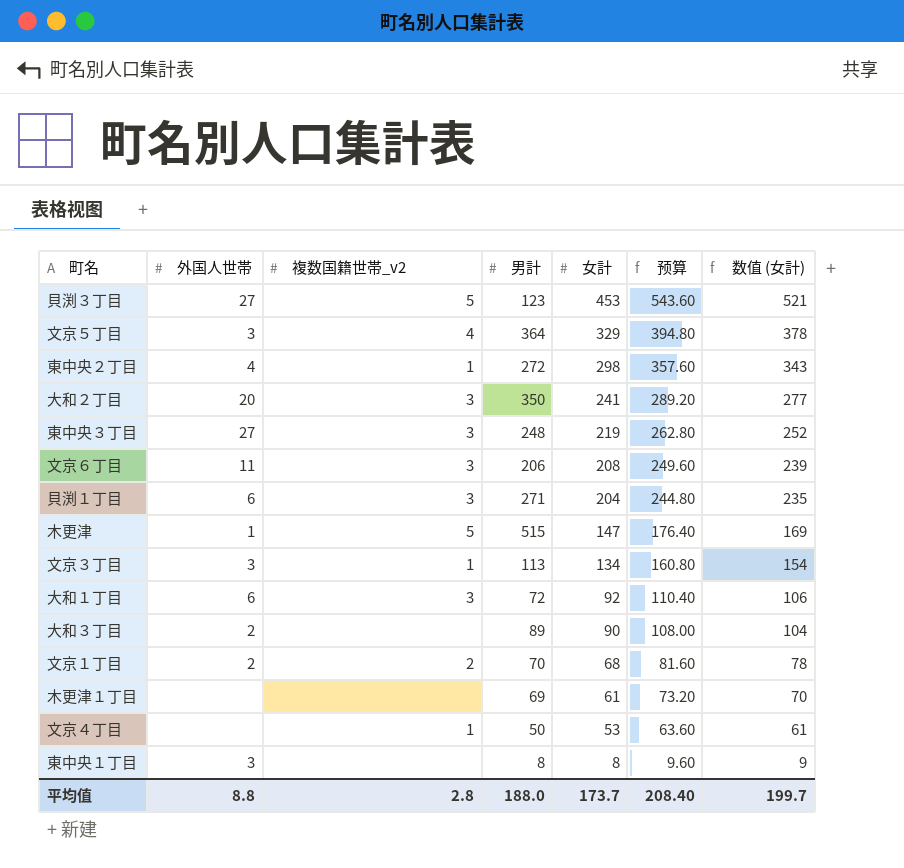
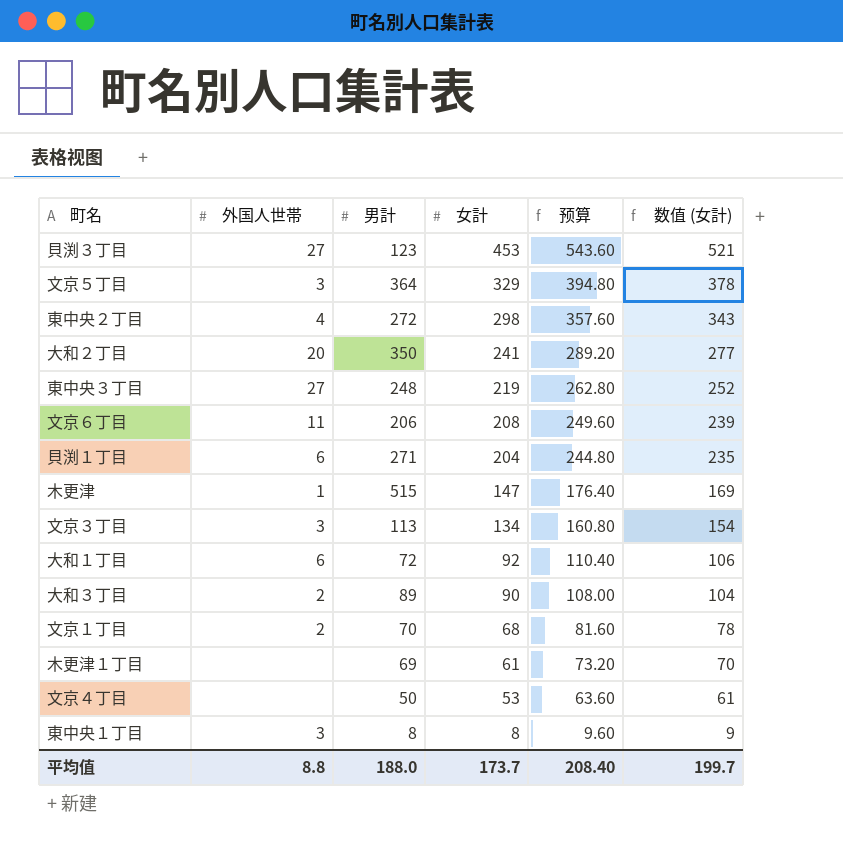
column 複数国籍世帯_v2 | position: 3 -> none

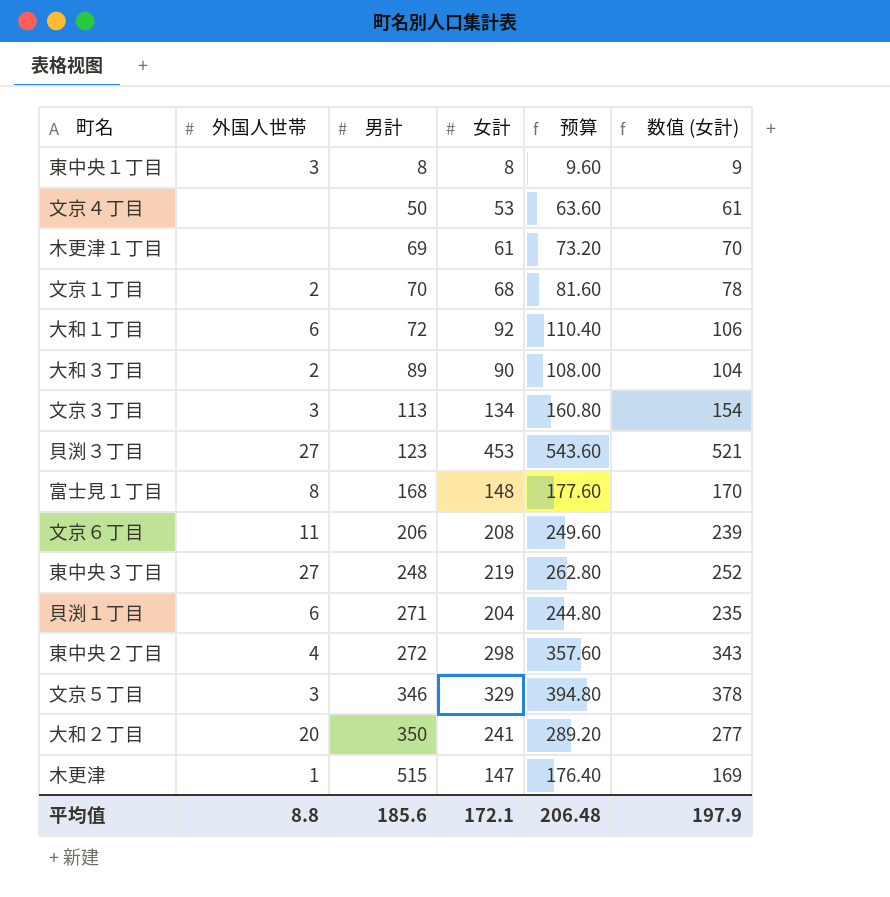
row order: 女計 descending -> 男計 ascending
row 富士見１丁目: none -> 8 | 168 | 148 | 177.60 | 170
文京５丁目 | 男計: 364 -> 346
平均值 | 男計: 188.0 -> 185.6
平均值 | 女計: 173.7 -> 172.1
平均值 | 预算: 208.40 -> 206.48
平均值 | 数值 (女計): 199.7 -> 197.9

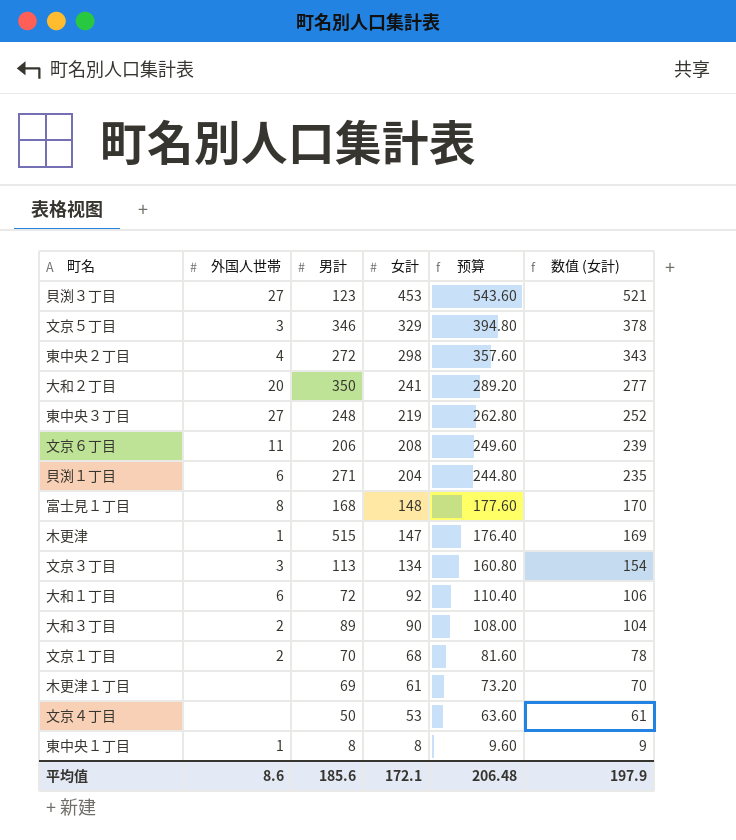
row order: 男計 ascending -> 女計 descending
東中央１丁目 | 外国人世帯: 3 -> 1
平均值 | 外国人世帯: 8.8 -> 8.6

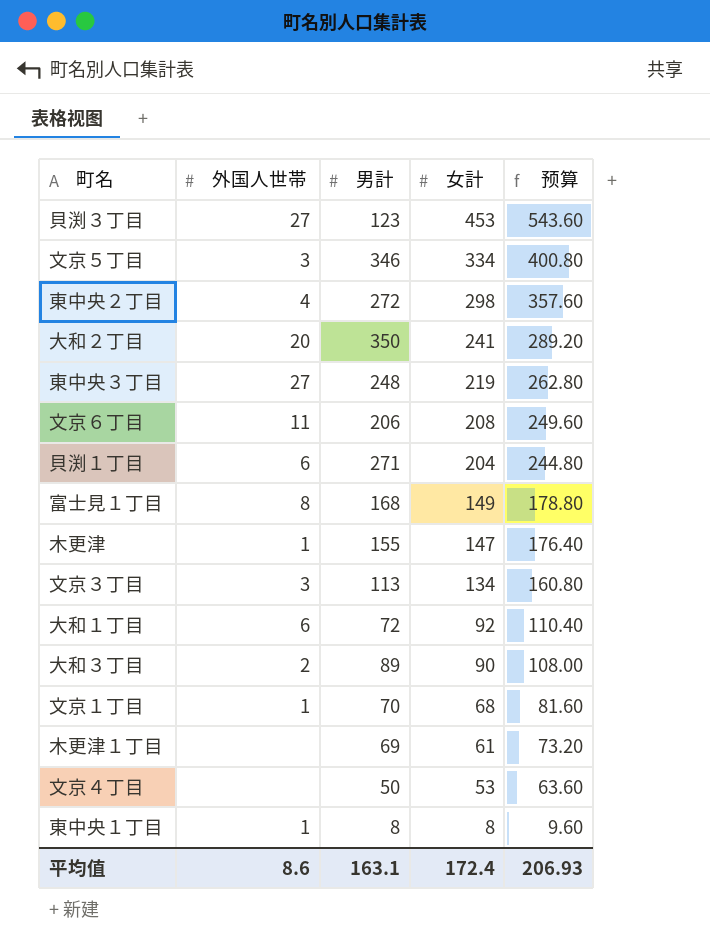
column 数值 (女計) | formula: [女計] * 1.15 -> none
文京５丁目 | 女計: 329 -> 334
文京５丁目 | 预算: 394.80 -> 400.80
富士見１丁目 | 女計: 148 -> 149
富士見１丁目 | 预算: 177.60 -> 178.80
木更津 | 男計: 515 -> 155
文京１丁目 | 外国人世帯: 2 -> 1
平均值 | 男計: 185.6 -> 163.1
平均值 | 女計: 172.1 -> 172.4
平均值 | 预算: 206.48 -> 206.93

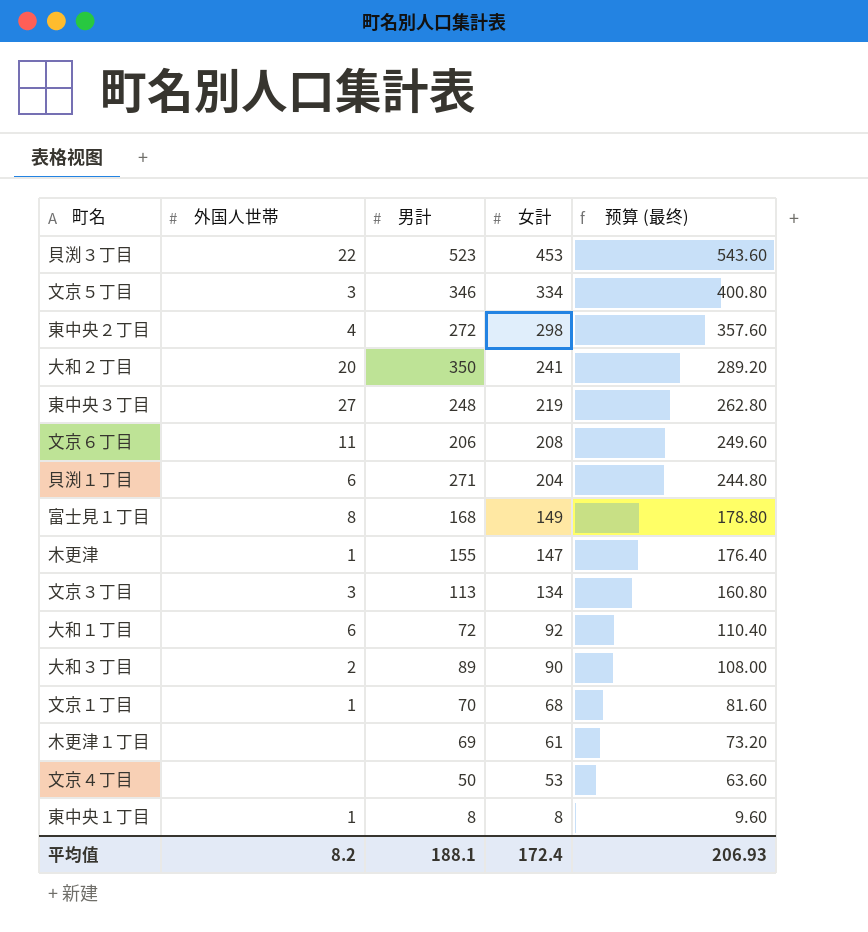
column name: 预算 -> 预算 (最终)
貝渕３丁目 | 外国人世帯: 27 -> 22
貝渕３丁目 | 男計: 123 -> 523
平均值 | 外国人世帯: 8.6 -> 8.2
平均值 | 男計: 163.1 -> 188.1

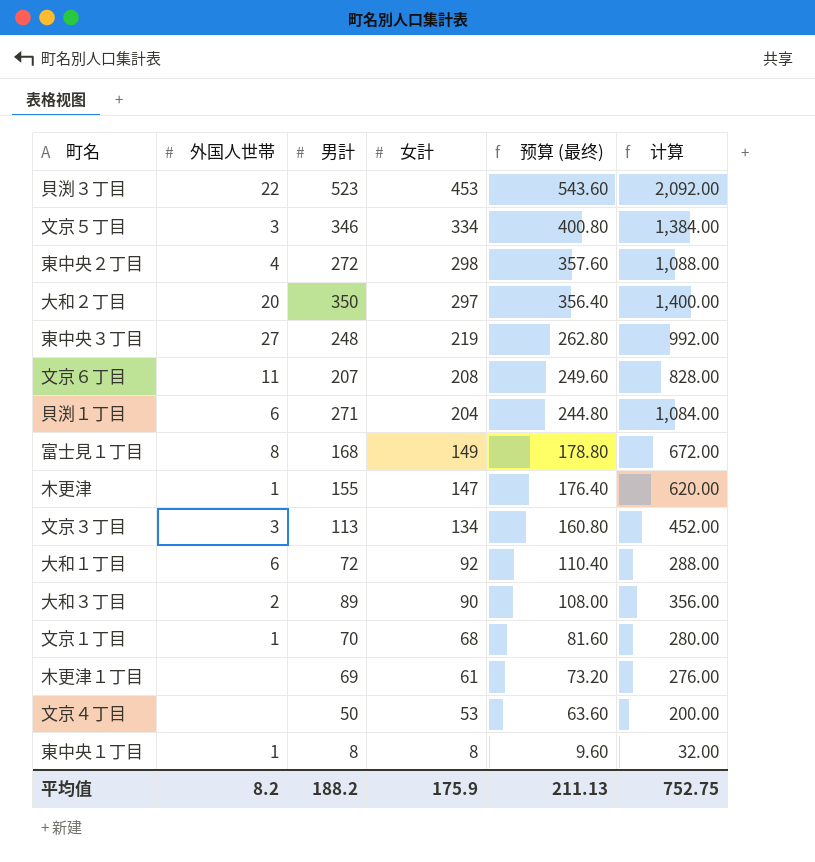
column 计算 | formula: none -> [男計] * 4
大和２丁目 | 女計: 241 -> 297
大和２丁目 | 预算 (最终): 289.20 -> 356.40
文京６丁目 | 男計: 206 -> 207
平均值 | 男計: 188.1 -> 188.2
平均值 | 女計: 172.4 -> 175.9
平均值 | 预算 (最终): 206.93 -> 211.13

